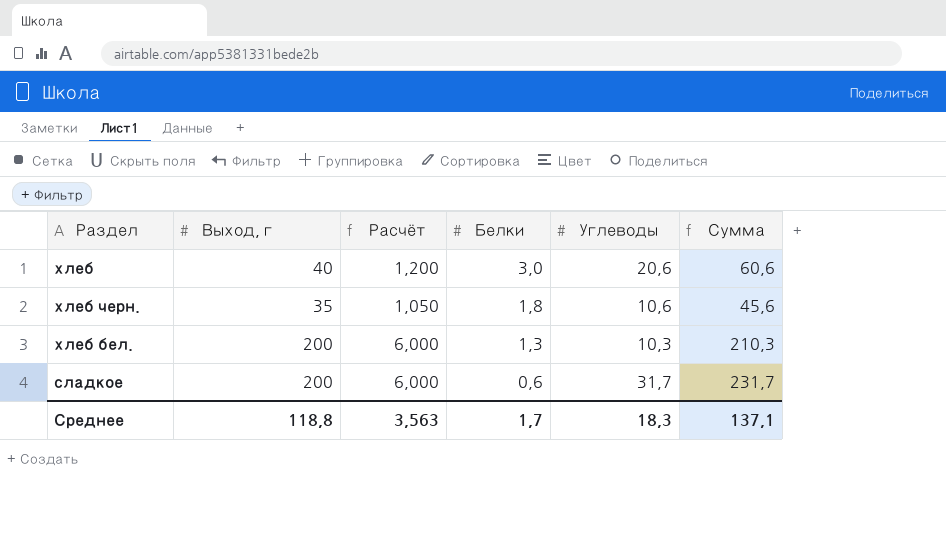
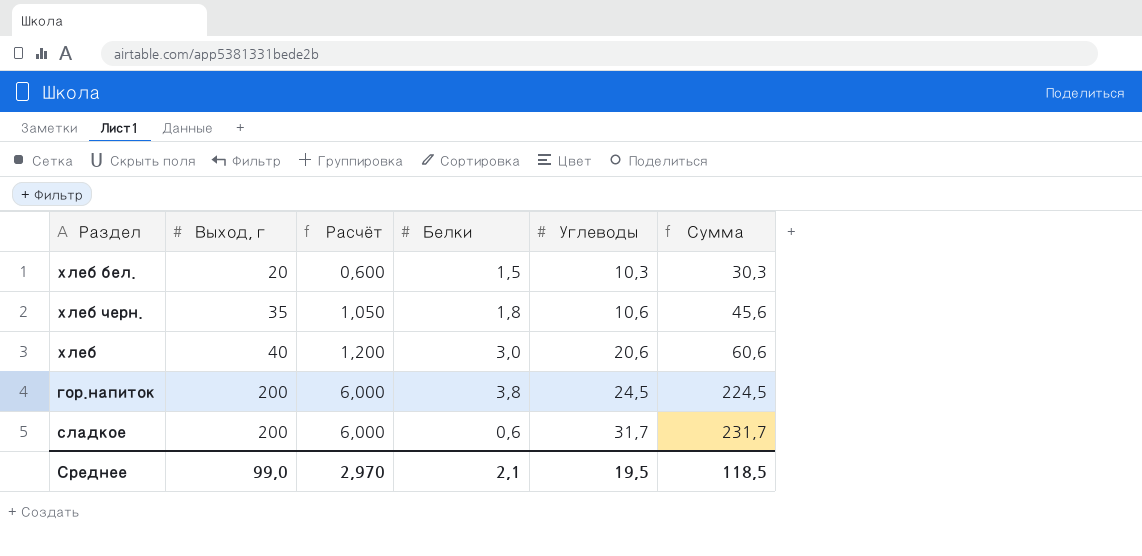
row order: Белки descending -> Выход, г ascending
хлеб бел. | Выход, г: 200 -> 20
хлеб бел. | Расчёт: 6,000 -> 0,600
хлеб бел. | Белки: 1,3 -> 1,5
хлеб бел. | Сумма: 210,3 -> 30,3
row гор.напиток: none -> 200 | 6,000 | 3,8 | 24,5 | 224,5
Среднее | Выход, г: 118,8 -> 99,0
Среднее | Расчёт: 3,563 -> 2,970
Среднее | Белки: 1,7 -> 2,1
Среднее | Углеводы: 18,3 -> 19,5
Среднее | Сумма: 137,1 -> 118,5

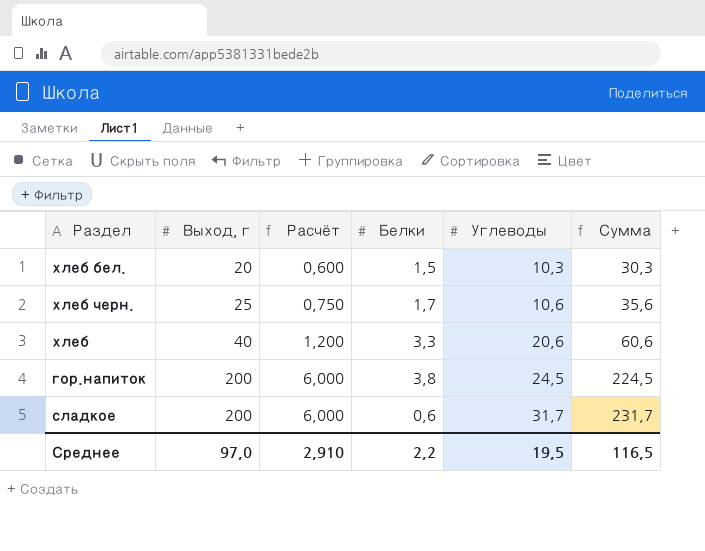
хлеб черн. | Выход, г: 35 -> 25
хлеб черн. | Расчёт: 1,050 -> 0,750
хлеб черн. | Белки: 1,8 -> 1,7
хлеб черн. | Сумма: 45,6 -> 35,6
хлеб | Белки: 3,0 -> 3,3
Среднее | Выход, г: 99,0 -> 97,0
Среднее | Расчёт: 2,970 -> 2,910
Среднее | Белки: 2,1 -> 2,2
Среднее | Сумма: 118,5 -> 116,5

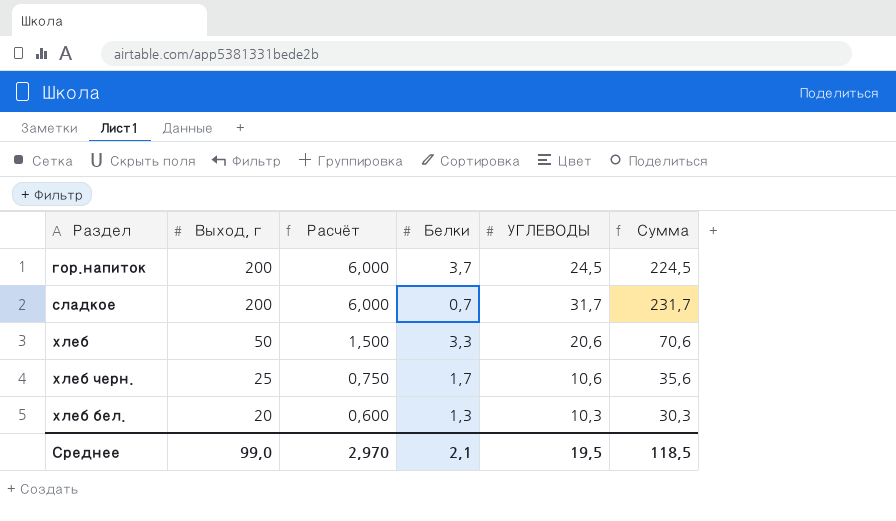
row order: Выход, г ascending -> Выход, г descending
column name: Углеводы -> УГЛЕВОДЫ
гор.напиток | Белки: 3,8 -> 3,7
сладкое | Белки: 0,6 -> 0,7
хлеб | Выход, г: 40 -> 50
хлеб | Расчёт: 1,200 -> 1,500
хлеб | Сумма: 60,6 -> 70,6
хлеб бел. | Белки: 1,5 -> 1,3
Среднее | Выход, г: 97,0 -> 99,0
Среднее | Расчёт: 2,910 -> 2,970
Среднее | Белки: 2,2 -> 2,1
Среднее | Сумма: 116,5 -> 118,5

